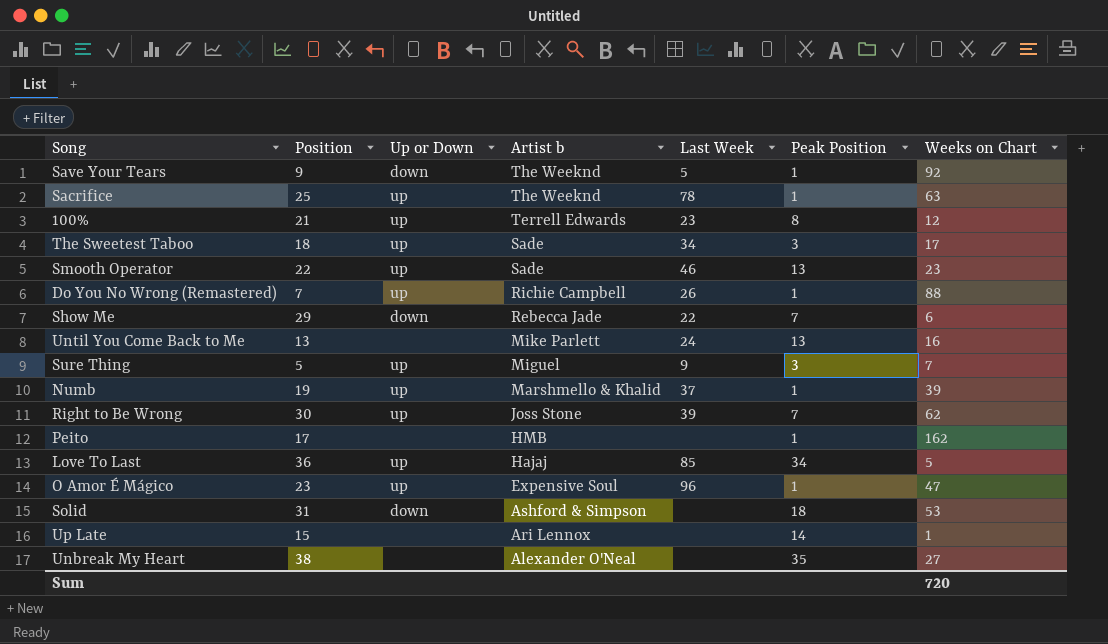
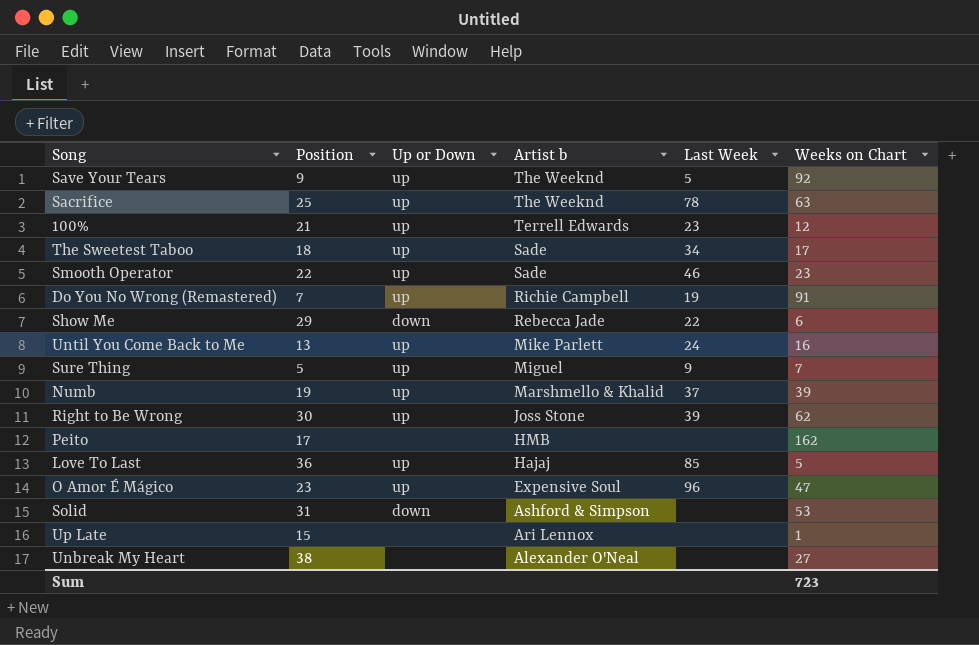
column Peak Position | position: 6 -> none
Save Your Tears | Up or Down: down -> up
Do You No Wrong (Remastered) | Last Week: 26 -> 19
Do You No Wrong (Remastered) | Weeks on Chart: 88 -> 91
Until You Come Back to Me | Up or Down: none -> up
Sum | Weeks on Chart: 720 -> 723

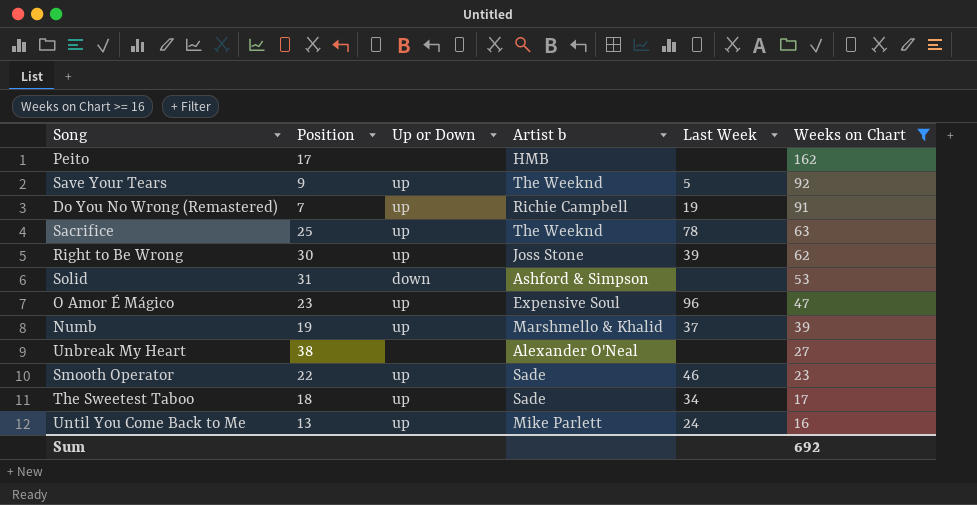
filter: none -> Weeks on Chart >= 16
row order: Artist b descending -> Weeks on Chart descending
Sum | Weeks on Chart: 723 -> 692

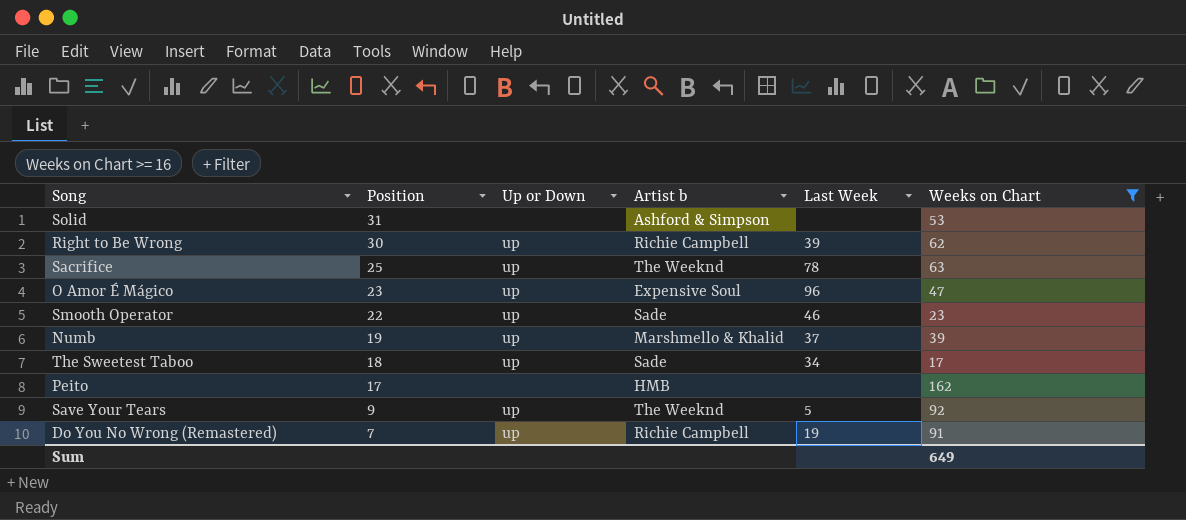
row order: Weeks on Chart descending -> Position descending
row Unbreak My Heart: 38 | none | Alexander O'Neal | none | 27 -> none
row Until You Come Back to Me: 13 | up | Mike Parlett | 24 | 16 -> none
Solid | Up or Down: down -> none
Right to Be Wrong | Artist b: Joss Stone -> Richie Campbell
Sum | Weeks on Chart: 692 -> 649

